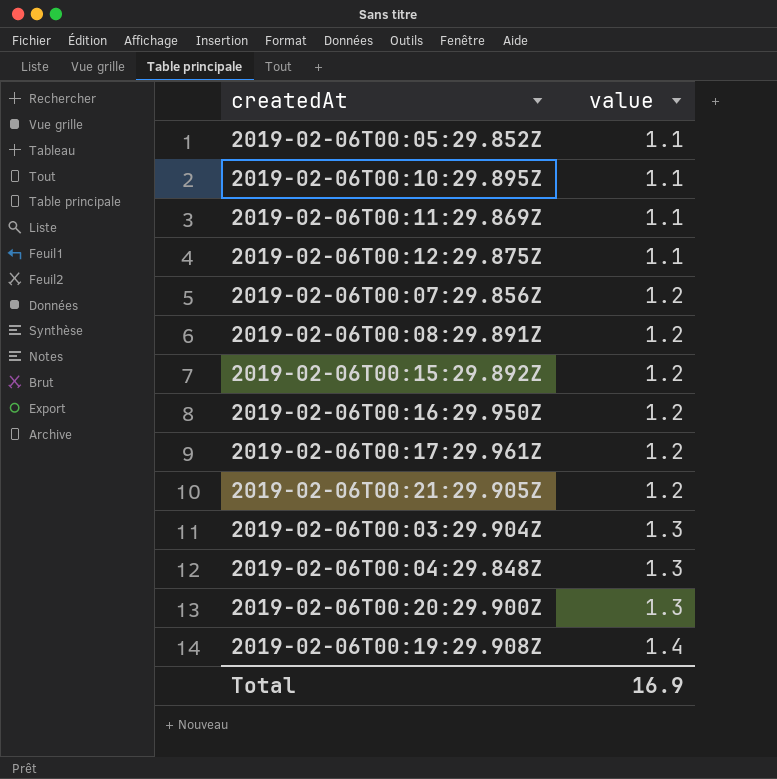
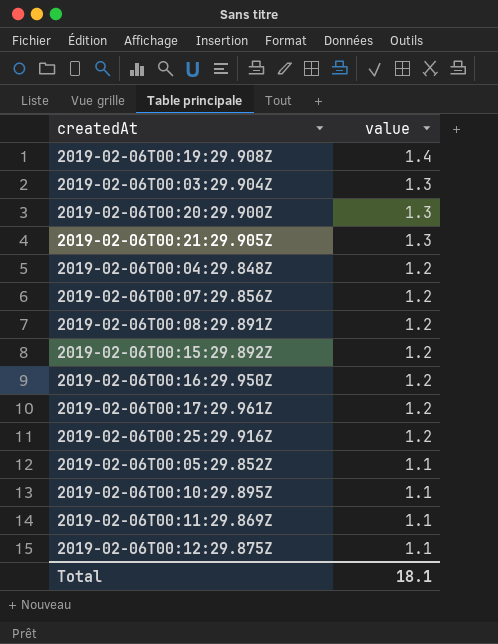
row order: value ascending -> value descending
2019-02-06T00:21:29.905Z | value: 1.2 -> 1.3
2019-02-06T00:04:29.848Z | value: 1.3 -> 1.2
row 2019-02-06T00:25:29.916Z: none -> 1.2
Total | value: 16.9 -> 18.1

